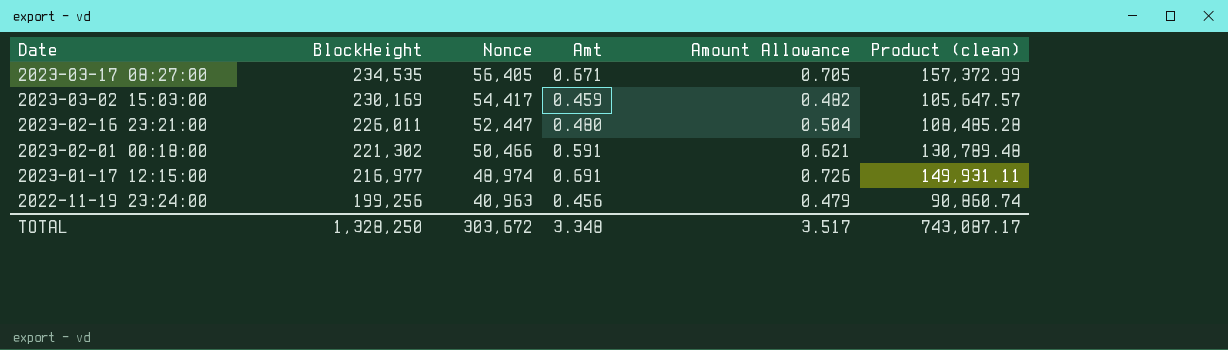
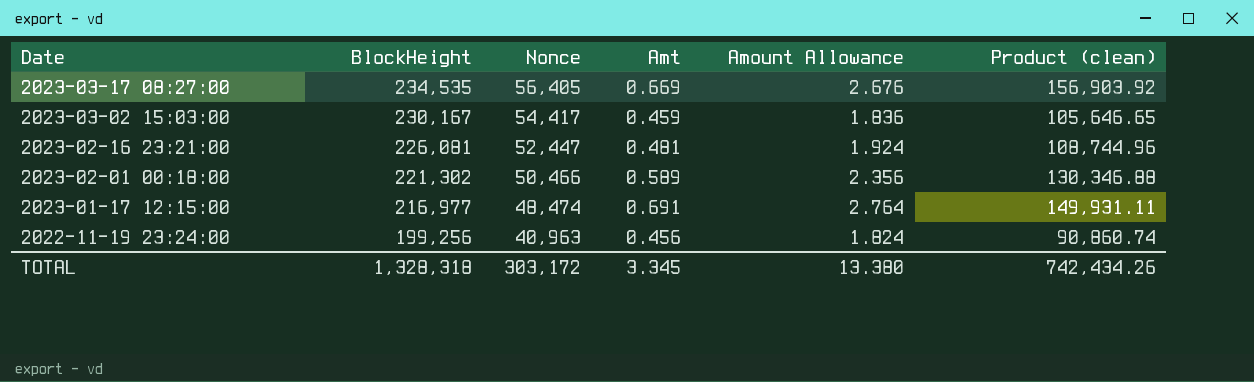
column Amount Allowance | formula: [Amt] * 1.05 -> [Amt] * 4
2023-03-17 08:27:00 | Amt: 0.671 -> 0.669
2023-03-17 08:27:00 | Product (clean): 157,372.99 -> 156,903.92
2023-03-02 15:03:00 | BlockHeight: 230,169 -> 230,167
2023-03-02 15:03:00 | Product (clean): 105,647.57 -> 105,646.65
2023-02-16 23:21:00 | BlockHeight: 226,011 -> 226,081
2023-02-16 23:21:00 | Amt: 0.480 -> 0.481
2023-02-16 23:21:00 | Product (clean): 108,485.28 -> 108,744.96
2023-02-01 00:18:00 | Amt: 0.591 -> 0.589
2023-02-01 00:18:00 | Product (clean): 130,789.48 -> 130,346.88
2023-01-17 12:15:00 | Nonce: 48,974 -> 48,474
TOTAL | BlockHeight: 1,328,250 -> 1,328,318
TOTAL | Nonce: 303,672 -> 303,172
TOTAL | Amt: 3.348 -> 3.345
TOTAL | Amount Allowance: 3.517 -> 13.380
TOTAL | Product (clean): 743,087.17 -> 742,434.26

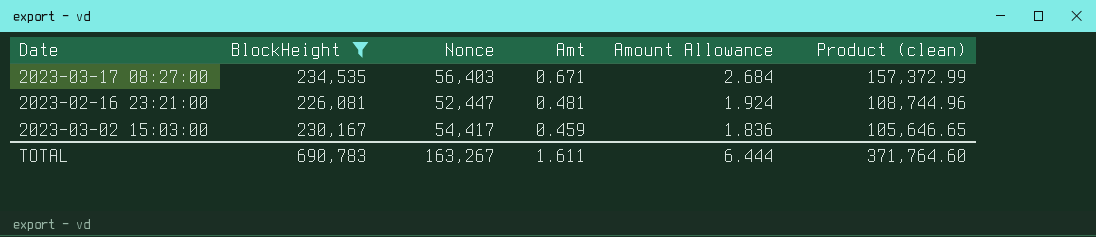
filter: none -> BlockHeight >= 226,081
row order: Date descending -> Amt descending
2023-03-17 08:27:00 | Nonce: 56,405 -> 56,403
2023-03-17 08:27:00 | Amt: 0.669 -> 0.671
2023-03-17 08:27:00 | Amount Allowance: 2.676 -> 2.684
2023-03-17 08:27:00 | Product (clean): 156,903.92 -> 157,372.99
TOTAL | BlockHeight: 1,328,318 -> 690,783
TOTAL | Nonce: 303,172 -> 163,267
TOTAL | Amt: 3.345 -> 1.611
TOTAL | Amount Allowance: 13.380 -> 6.444
TOTAL | Product (clean): 742,434.26 -> 371,764.60

